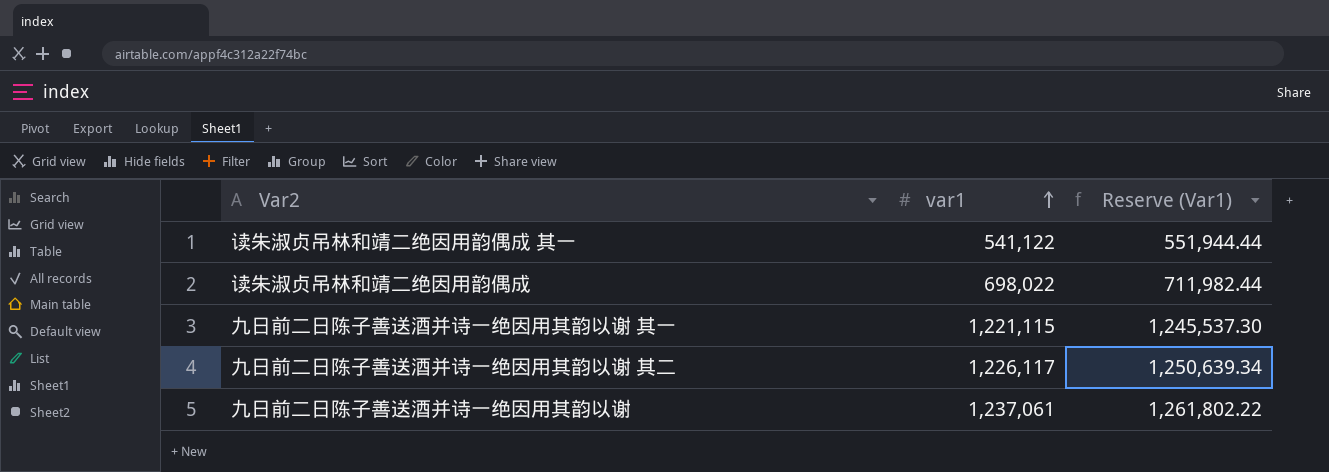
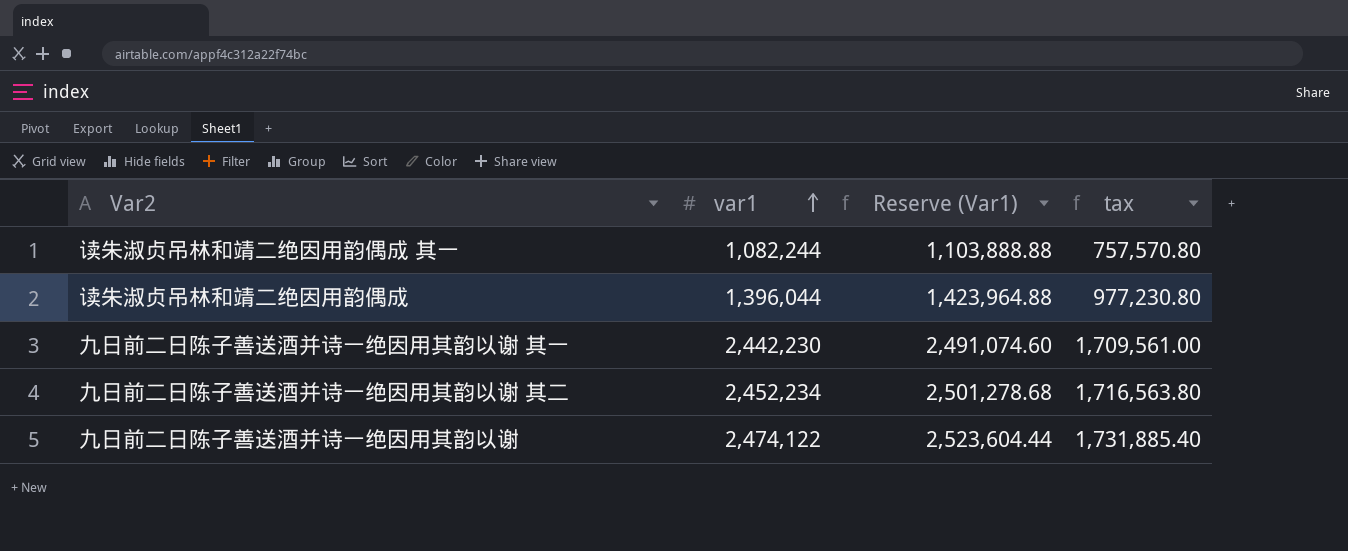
column tax | formula: none -> [var1] * 0.7
读朱淑贞吊林和靖二绝因用韵偶成 其一 | var1: 541,122 -> 1,082,244
读朱淑贞吊林和靖二绝因用韵偶成 其一 | Reserve (Var1): 551,944.44 -> 1,103,888.88
读朱淑贞吊林和靖二绝因用韵偶成 | var1: 698,022 -> 1,396,044
读朱淑贞吊林和靖二绝因用韵偶成 | Reserve (Var1): 711,982.44 -> 1,423,964.88
九日前二日陈子善送酒并诗一绝因用其韵以谢 其一 | var1: 1,221,115 -> 2,442,230
九日前二日陈子善送酒并诗一绝因用其韵以谢 其一 | Reserve (Var1): 1,245,537.30 -> 2,491,074.60
九日前二日陈子善送酒并诗一绝因用其韵以谢 其二 | var1: 1,226,117 -> 2,452,234
九日前二日陈子善送酒并诗一绝因用其韵以谢 其二 | Reserve (Var1): 1,250,639.34 -> 2,501,278.68
九日前二日陈子善送酒并诗一绝因用其韵以谢 | var1: 1,237,061 -> 2,474,122
九日前二日陈子善送酒并诗一绝因用其韵以谢 | Reserve (Var1): 1,261,802.22 -> 2,523,604.44

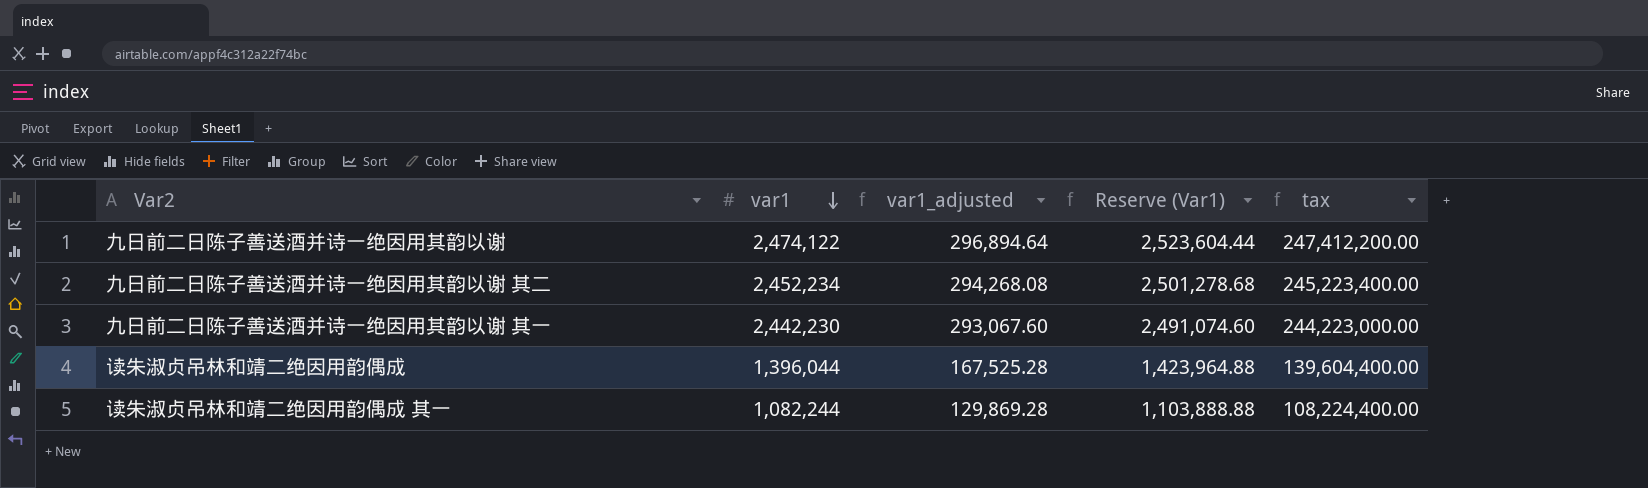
row order: var1 ascending -> var1 descending
column var1_adjusted | formula: none -> [var1] * 0.12
column tax | formula: [var1] * 0.7 -> [var1] * 100

